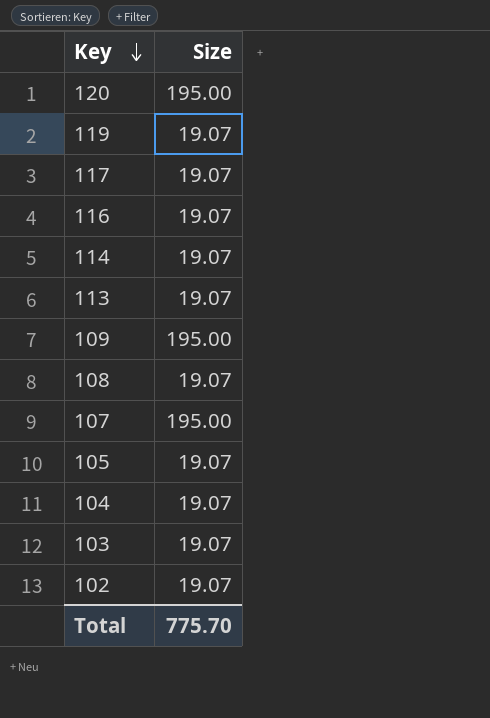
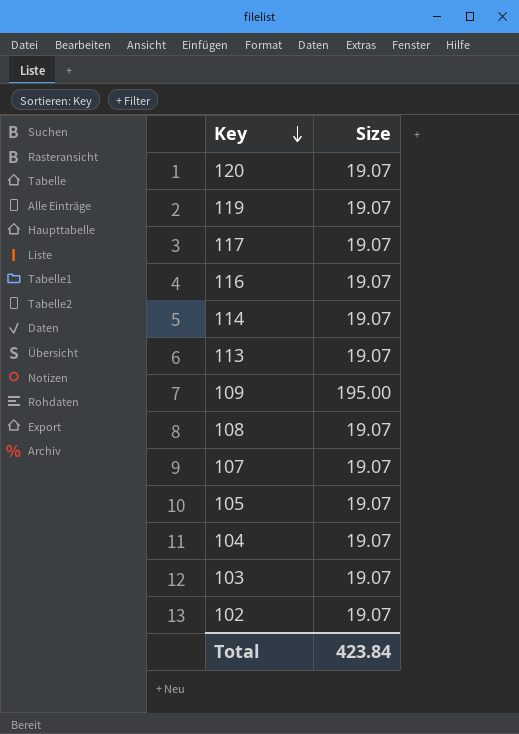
120 | Size: 195.00 -> 19.07
107 | Size: 195.00 -> 19.07
Total | Size: 775.70 -> 423.84

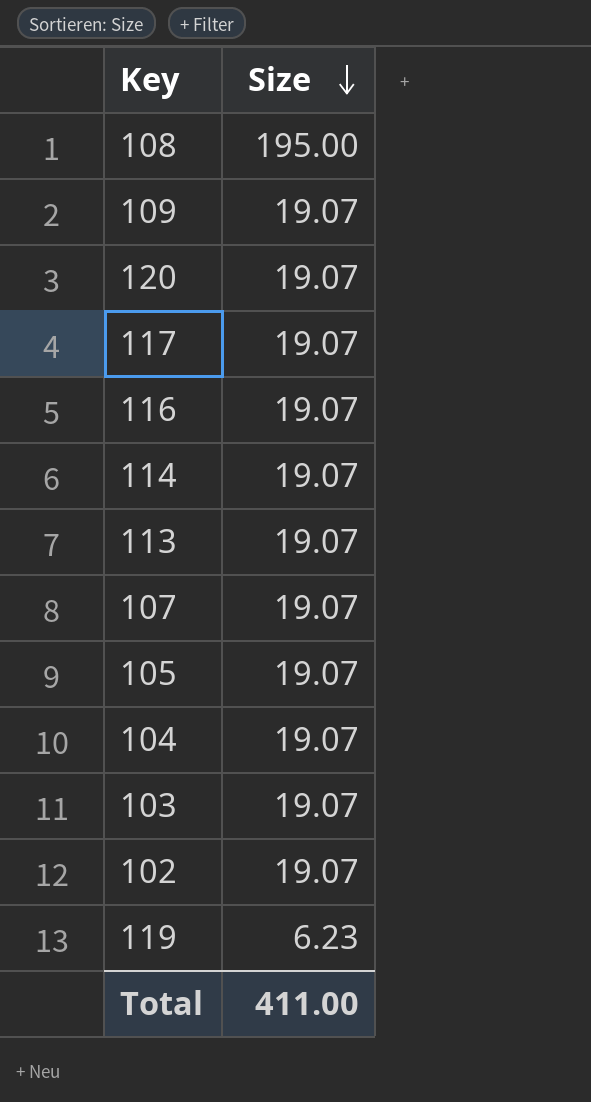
row order: Key descending -> Size descending
108 | Size: 19.07 -> 195.00
109 | Size: 195.00 -> 19.07
119 | Size: 19.07 -> 6.23
Total | Size: 423.84 -> 411.00

